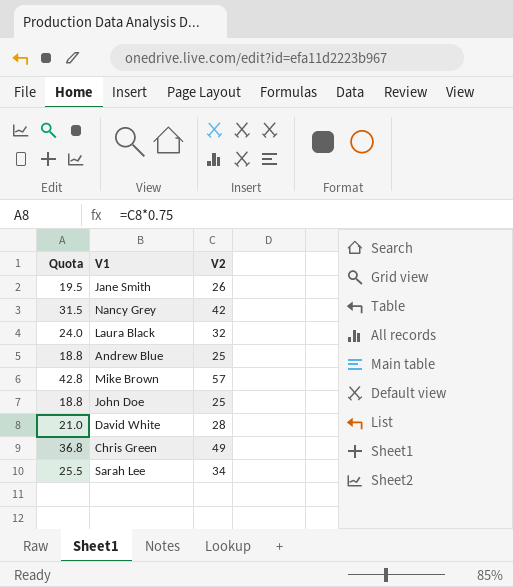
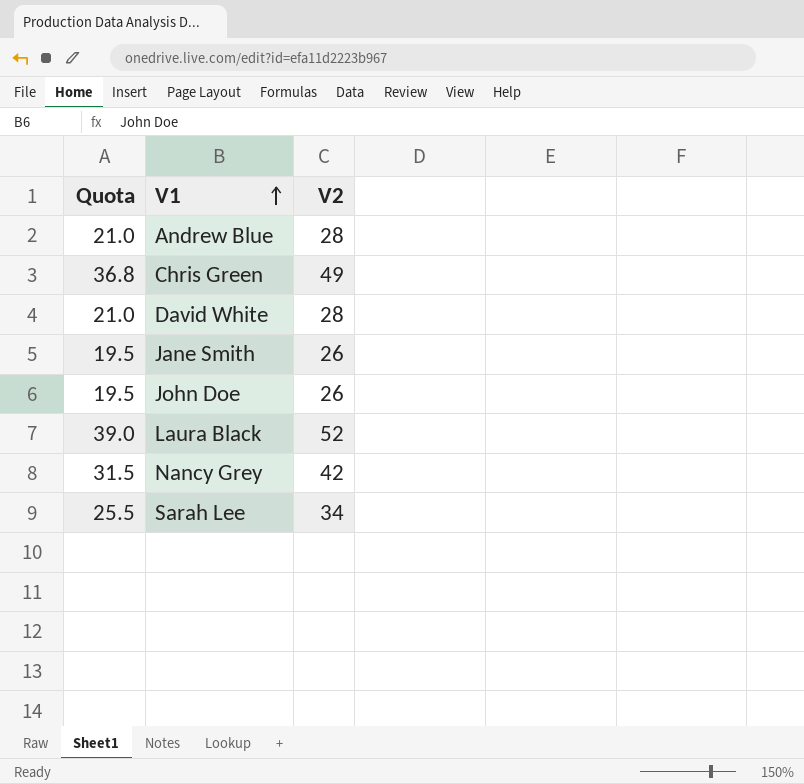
row order: none -> V1 ascending
row Mike Brown: 42.8 | 57 -> none
Andrew Blue | Quota: 18.8 -> 21.0
Andrew Blue | V2: 25 -> 28
John Doe | Quota: 18.8 -> 19.5
John Doe | V2: 25 -> 26
Laura Black | Quota: 24.0 -> 39.0
Laura Black | V2: 32 -> 52

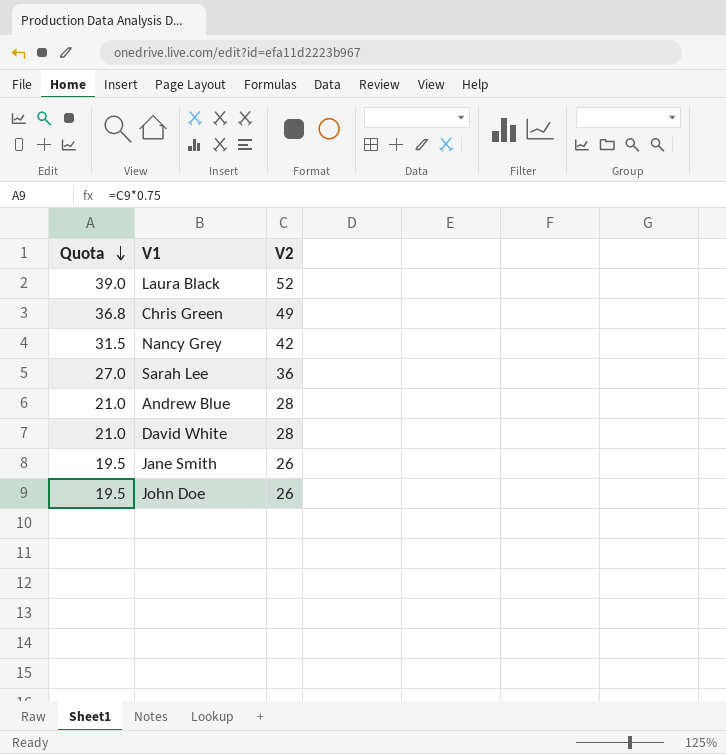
row order: V1 ascending -> Quota descending
Sarah Lee | Quota: 25.5 -> 27.0
Sarah Lee | V2: 34 -> 36

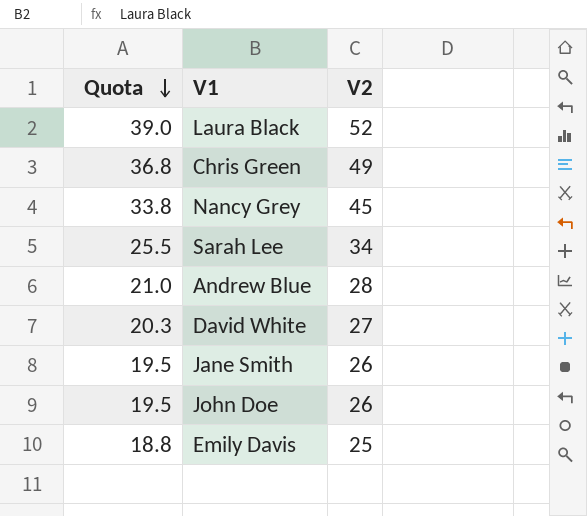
Nancy Grey | Quota: 31.5 -> 33.8
Nancy Grey | V2: 42 -> 45
Sarah Lee | Quota: 27.0 -> 25.5
Sarah Lee | V2: 36 -> 34
David White | Quota: 21.0 -> 20.3
David White | V2: 28 -> 27
row Emily Davis: none -> 18.8 | 25

